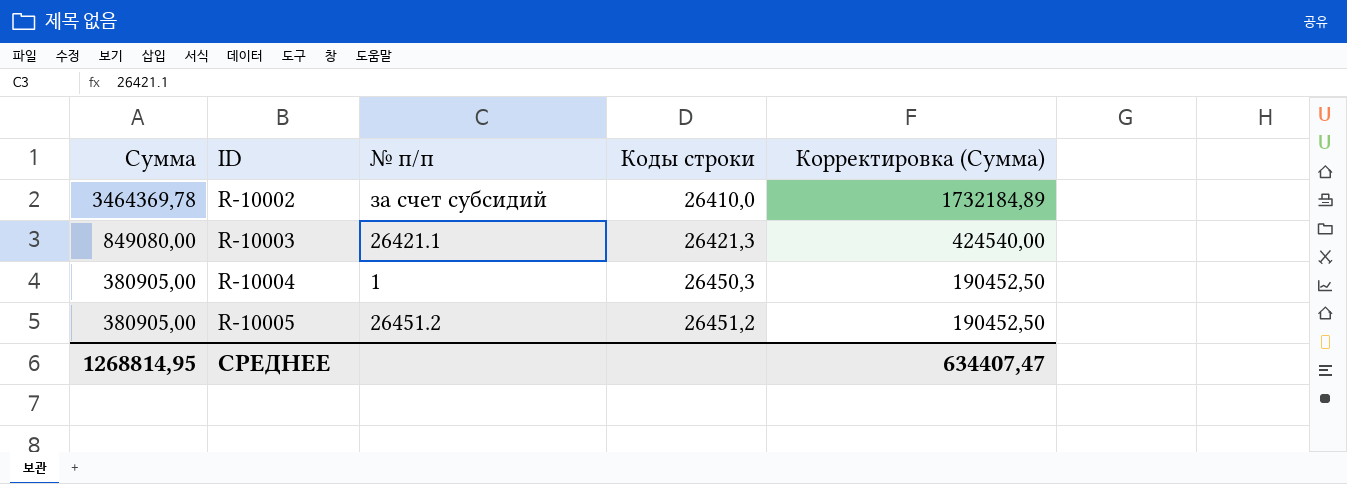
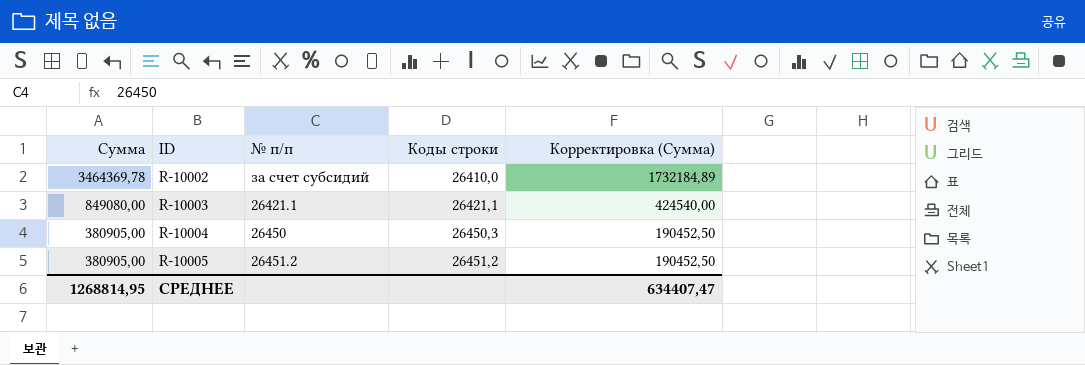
R-10003 | Коды строки: 26421,3 -> 26421,1
R-10004 | № п/п: 1 -> 26450

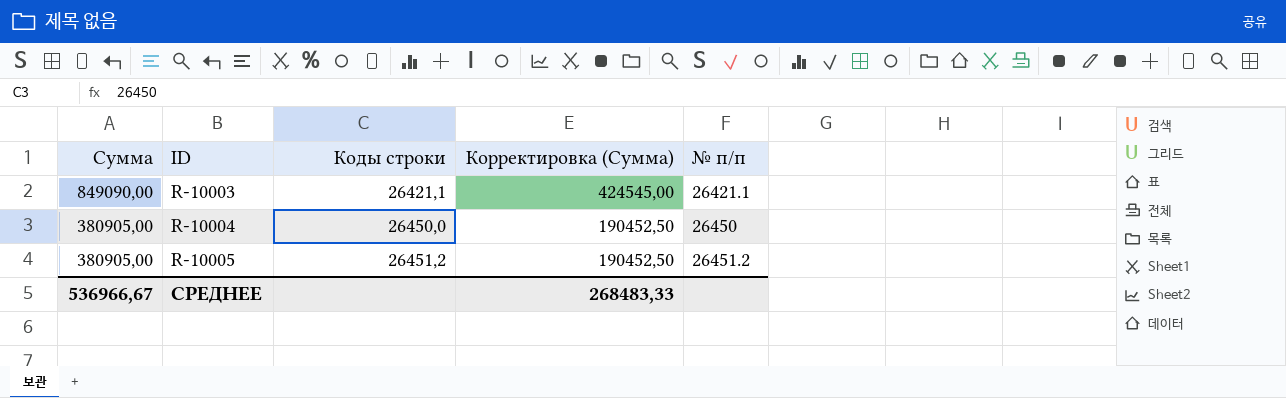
column № п/п | position: 3 -> 5
row R-10002: 3464369,78 | за счет субсидий | 26410,0 | 1732184,89 -> none
R-10003 | Сумма: 849080,00 -> 849090,00
R-10003 | Корректировка (Сумма): 424540,00 -> 424545,00
R-10004 | Коды строки: 26450,3 -> 26450,0
СРЕДНЕЕ | Сумма: 1268814,95 -> 536966,67
СРЕДНЕЕ | Корректировка (Сумма): 634407,47 -> 268483,33

